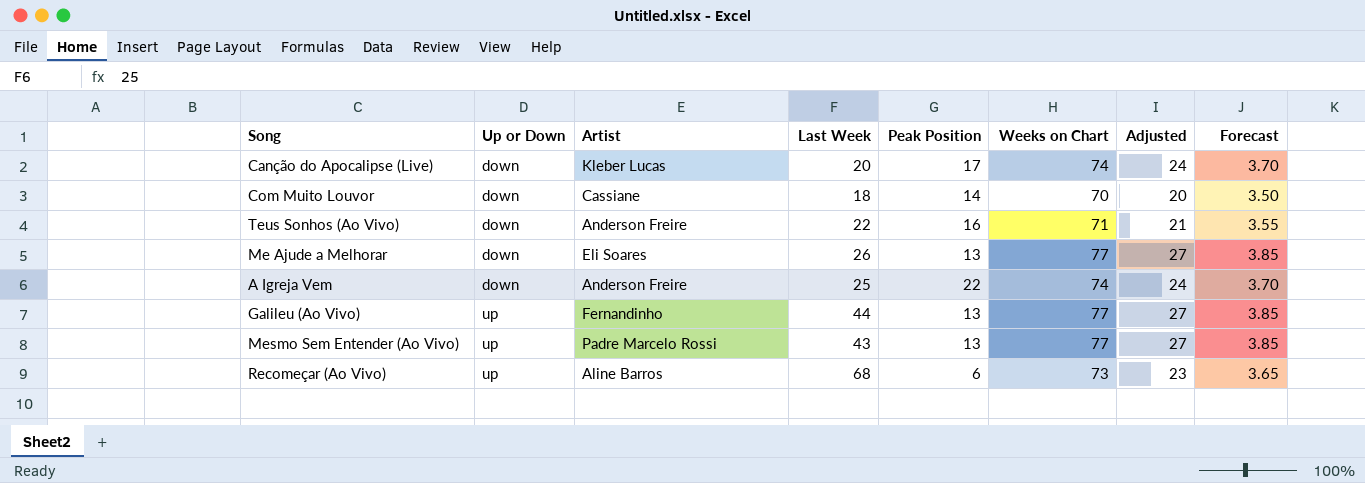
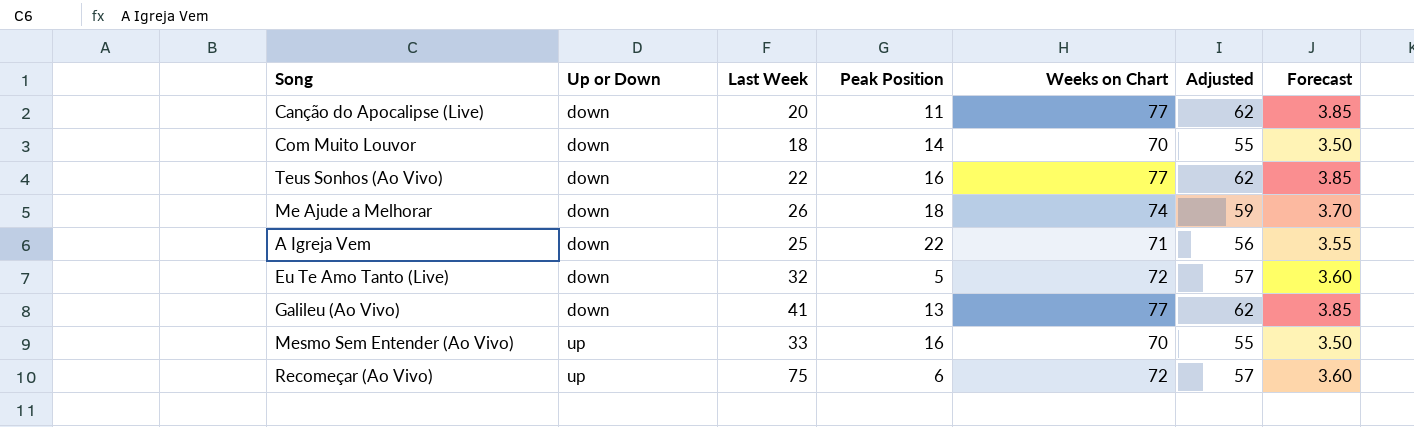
column Artist | position: 3 -> none
column Adjusted | formula: [Weeks on Chart] - 50 -> [Weeks on Chart] - 15
Canção do Apocalipse (Live) | Peak Position: 17 -> 11
Canção do Apocalipse (Live) | Weeks on Chart: 74 -> 77
Canção do Apocalipse (Live) | Forecast: 3.70 -> 3.85
Teus Sonhos (Ao Vivo) | Weeks on Chart: 71 -> 77
Teus Sonhos (Ao Vivo) | Forecast: 3.55 -> 3.85
Me Ajude a Melhorar | Peak Position: 13 -> 18
Me Ajude a Melhorar | Weeks on Chart: 77 -> 74
Me Ajude a Melhorar | Forecast: 3.85 -> 3.70
A Igreja Vem | Weeks on Chart: 74 -> 71
A Igreja Vem | Forecast: 3.70 -> 3.55
row Eu Te Amo Tanto (Live): none -> down | 32 | 5 | 72 | 57 | 3.60
Galileu (Ao Vivo) | Up or Down: up -> down
Galileu (Ao Vivo) | Last Week: 44 -> 41
Mesmo Sem Entender (Ao Vivo) | Last Week: 43 -> 33
Mesmo Sem Entender (Ao Vivo) | Peak Position: 13 -> 16
Mesmo Sem Entender (Ao Vivo) | Weeks on Chart: 77 -> 70
Mesmo Sem Entender (Ao Vivo) | Forecast: 3.85 -> 3.50
Recomeçar (Ao Vivo) | Last Week: 68 -> 75
Recomeçar (Ao Vivo) | Weeks on Chart: 73 -> 72
Recomeçar (Ao Vivo) | Forecast: 3.65 -> 3.60

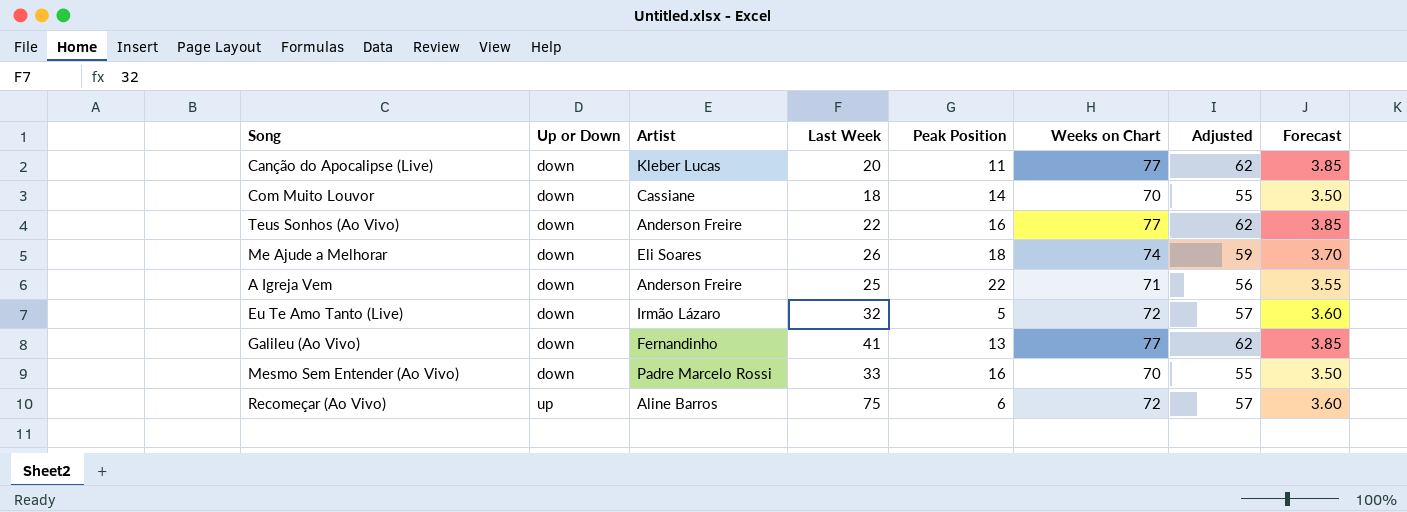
column Artist | position: none -> 3
Mesmo Sem Entender (Ao Vivo) | Up or Down: up -> down

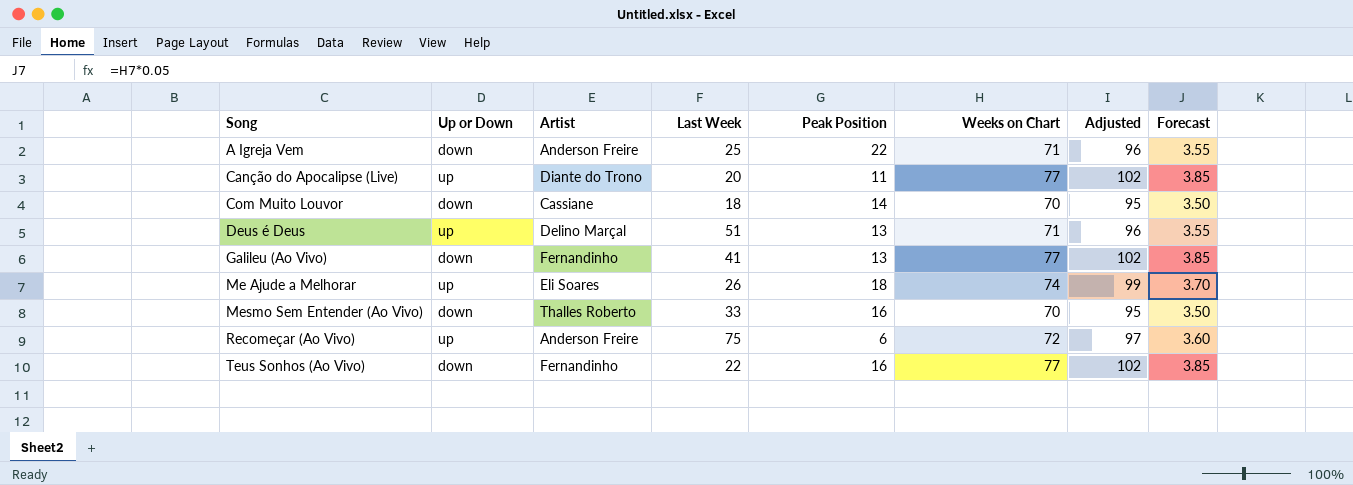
row order: Up or Down ascending -> Song ascending
column Adjusted | formula: [Weeks on Chart] - 15 -> [Weeks on Chart] + 25
row Eu Te Amo Tanto (Live): down | Irmão Lázaro | 32 | 5 | 72 | 57 | 3.60 -> none
Canção do Apocalipse (Live) | Up or Down: down -> up
Canção do Apocalipse (Live) | Artist: Kleber Lucas -> Diante do Trono
row Deus é Deus: none -> up | Delino Marçal | 51 | 13 | 71 | 96 | 3.55
Me Ajude a Melhorar | Up or Down: down -> up
Mesmo Sem Entender (Ao Vivo) | Artist: Padre Marcelo Rossi -> Thalles Roberto
Recomeçar (Ao Vivo) | Artist: Aline Barros -> Anderson Freire
Teus Sonhos (Ao Vivo) | Artist: Anderson Freire -> Fernandinho

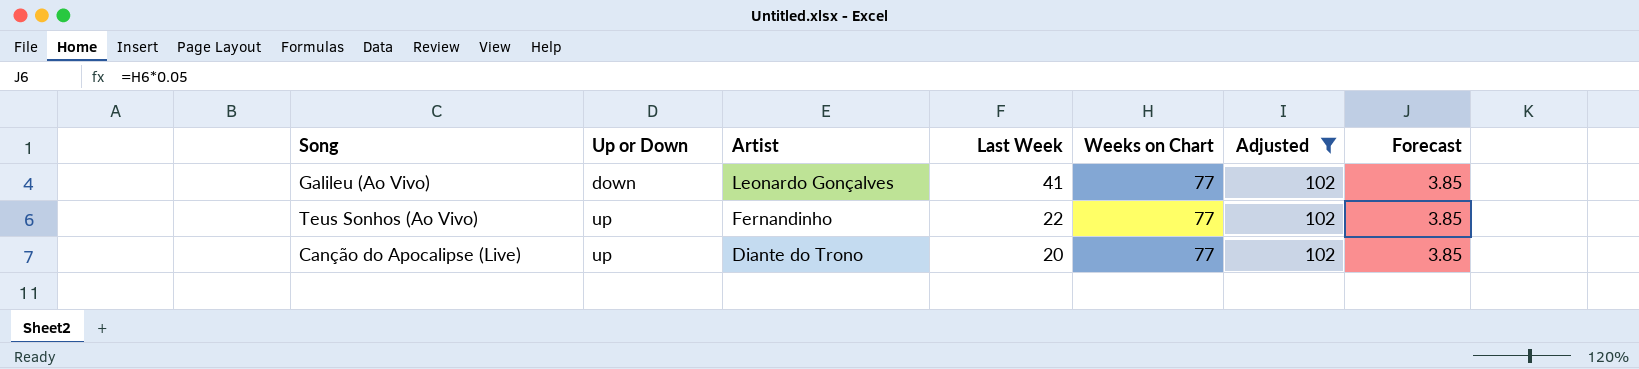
filter: none -> Adjusted = 102
row order: Song ascending -> Up or Down ascending
column Peak Position | position: 5 -> none
Galileu (Ao Vivo) | Artist: Fernandinho -> Leonardo Gonçalves
Teus Sonhos (Ao Vivo) | Up or Down: down -> up

